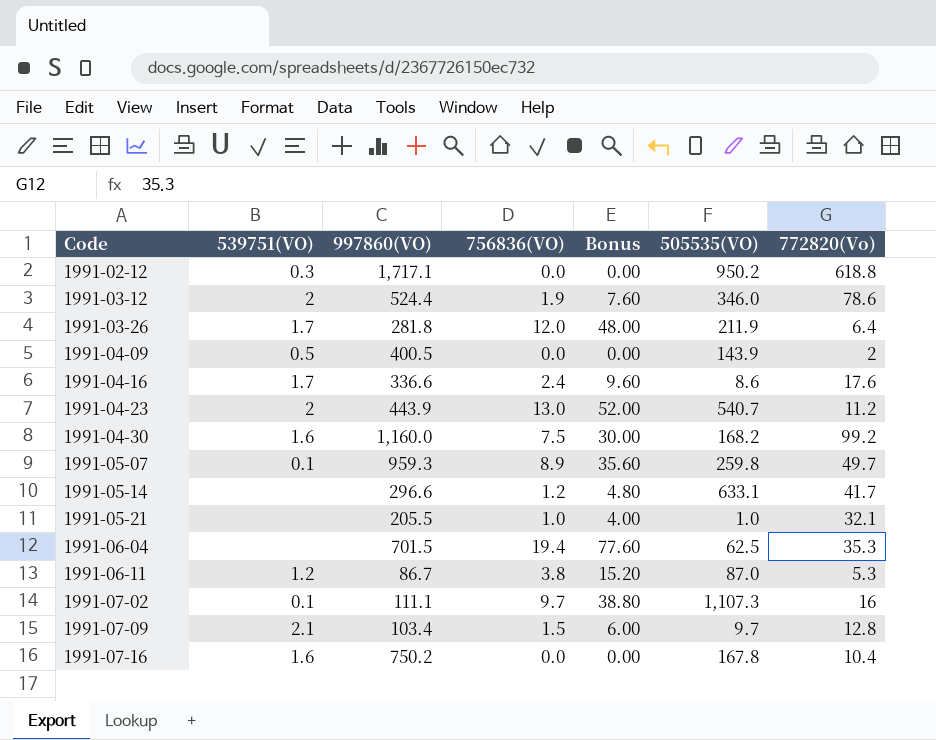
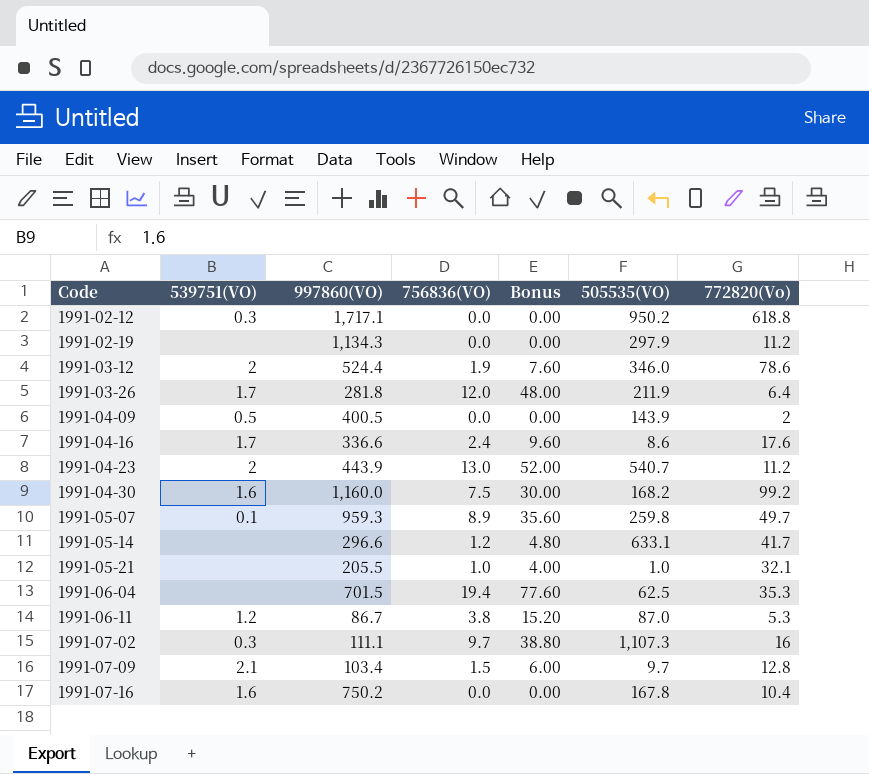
row 1991-02-19: none -> none | 1,134.3 | 0.0 | 0.00 | 297.9 | 11.2
1991-07-02 | 539751(VO): 0.1 -> 0.3

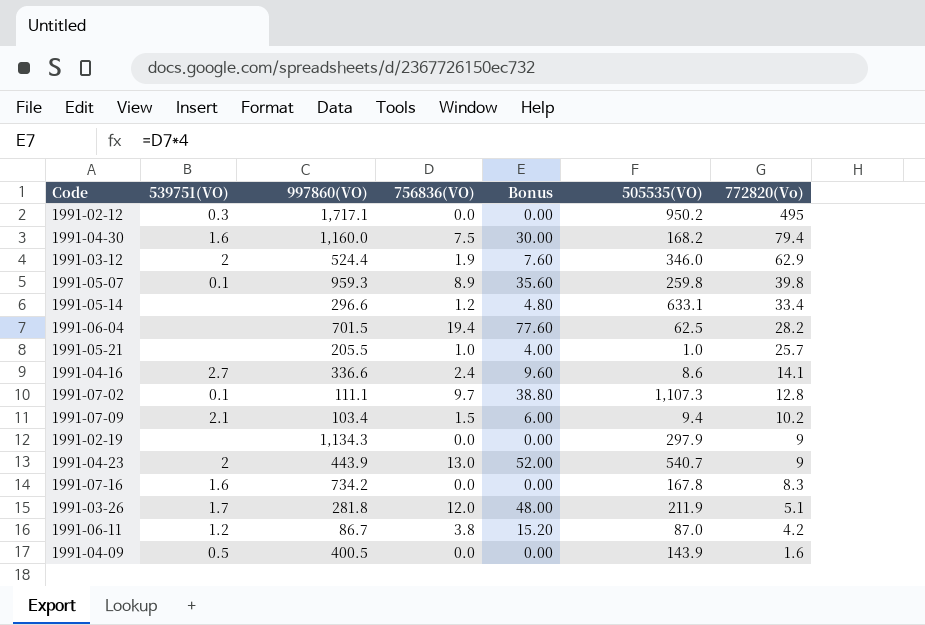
row order: Code ascending -> 772820(Vo) descending
1991-02-12 | 772820(Vo): 618.8 -> 495
1991-04-30 | 772820(Vo): 99.2 -> 79.4
1991-03-12 | 772820(Vo): 78.6 -> 62.9
1991-05-07 | 772820(Vo): 49.7 -> 39.8
1991-05-14 | 772820(Vo): 41.7 -> 33.4
1991-06-04 | 772820(Vo): 35.3 -> 28.2
1991-05-21 | 772820(Vo): 32.1 -> 25.7
1991-04-16 | 539751(VO): 1.7 -> 2.7
1991-04-16 | 772820(Vo): 17.6 -> 14.1
1991-07-02 | 539751(VO): 0.3 -> 0.1
1991-07-02 | 772820(Vo): 16 -> 12.8
1991-07-09 | 505535(VO): 9.7 -> 9.4
1991-07-09 | 772820(Vo): 12.8 -> 10.2
1991-02-19 | 772820(Vo): 11.2 -> 9
1991-04-23 | 772820(Vo): 11.2 -> 9
1991-07-16 | 997860(VO): 750.2 -> 734.2
1991-07-16 | 772820(Vo): 10.4 -> 8.3
1991-03-26 | 772820(Vo): 6.4 -> 5.1
1991-06-11 | 772820(Vo): 5.3 -> 4.2
1991-04-09 | 772820(Vo): 2 -> 1.6

